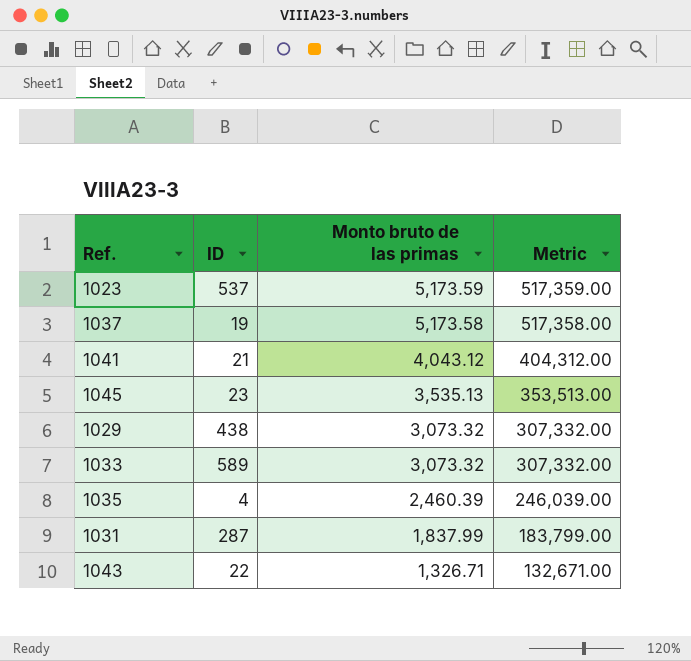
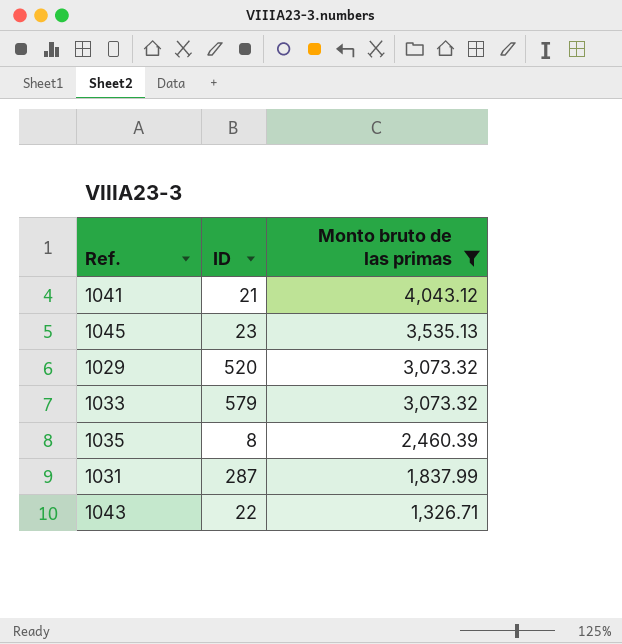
filter: none -> Monto bruto de las primas <= 4,043.12
column Metric | formula: [Monto bruto de las primas] * 100 -> none
1029 | ID: 438 -> 520
1033 | ID: 589 -> 579
1035 | ID: 4 -> 8

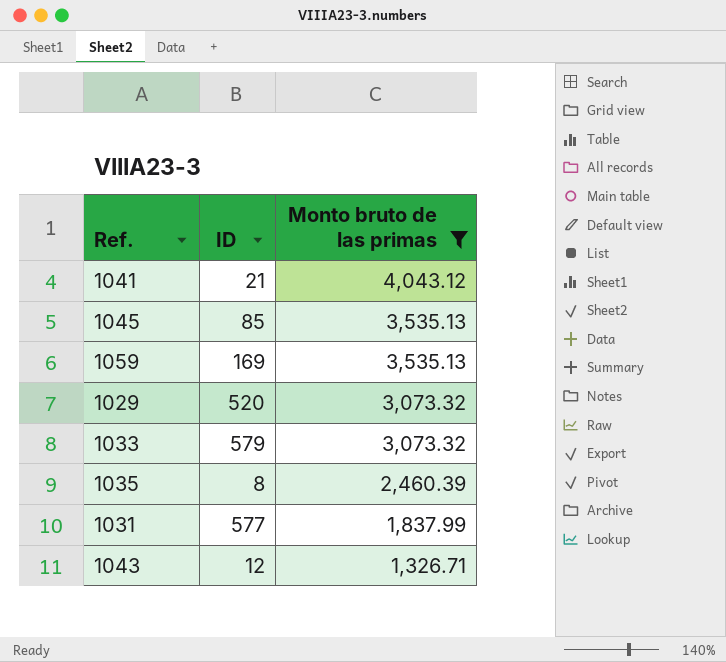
1045 | ID: 23 -> 85
row 1059: none -> 169 | 3,535.13
1031 | ID: 287 -> 577
1043 | ID: 22 -> 12

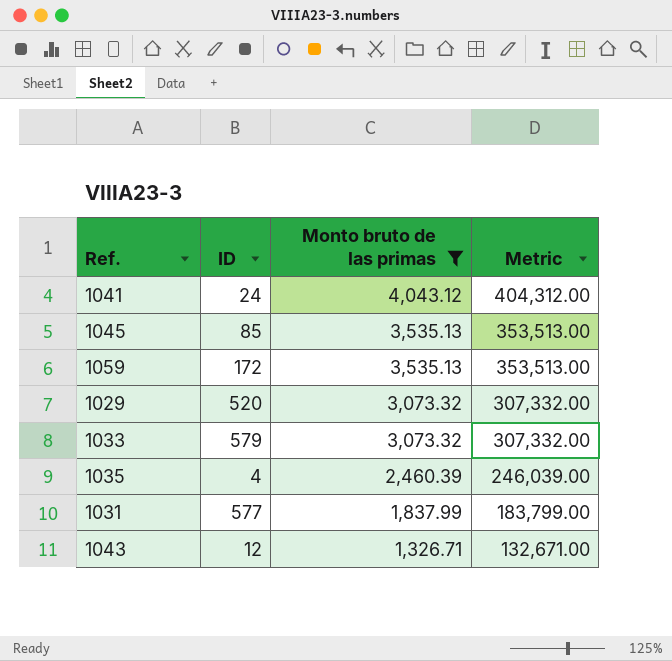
column Metric | formula: none -> [Monto bruto de las primas] * 100
1041 | ID: 21 -> 24
1059 | ID: 169 -> 172
1035 | ID: 8 -> 4

